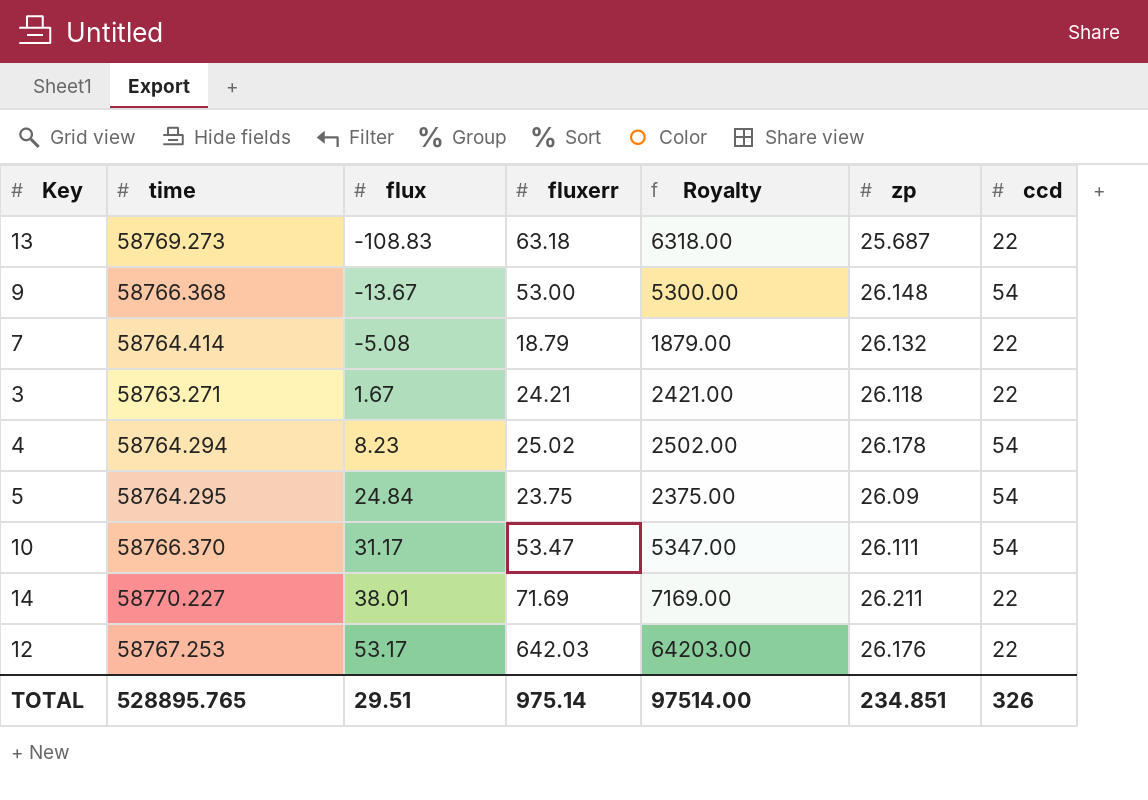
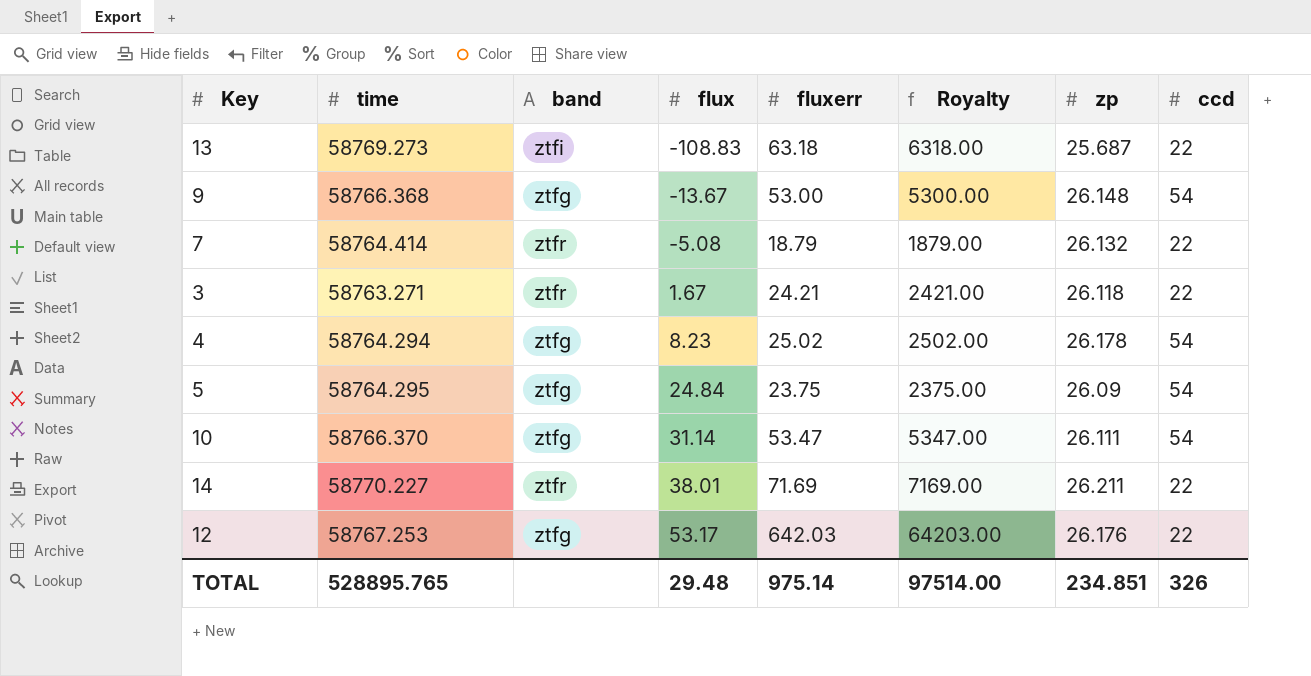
column band | position: none -> 3
10 | flux: 31.17 -> 31.14
TOTAL | flux: 29.51 -> 29.48

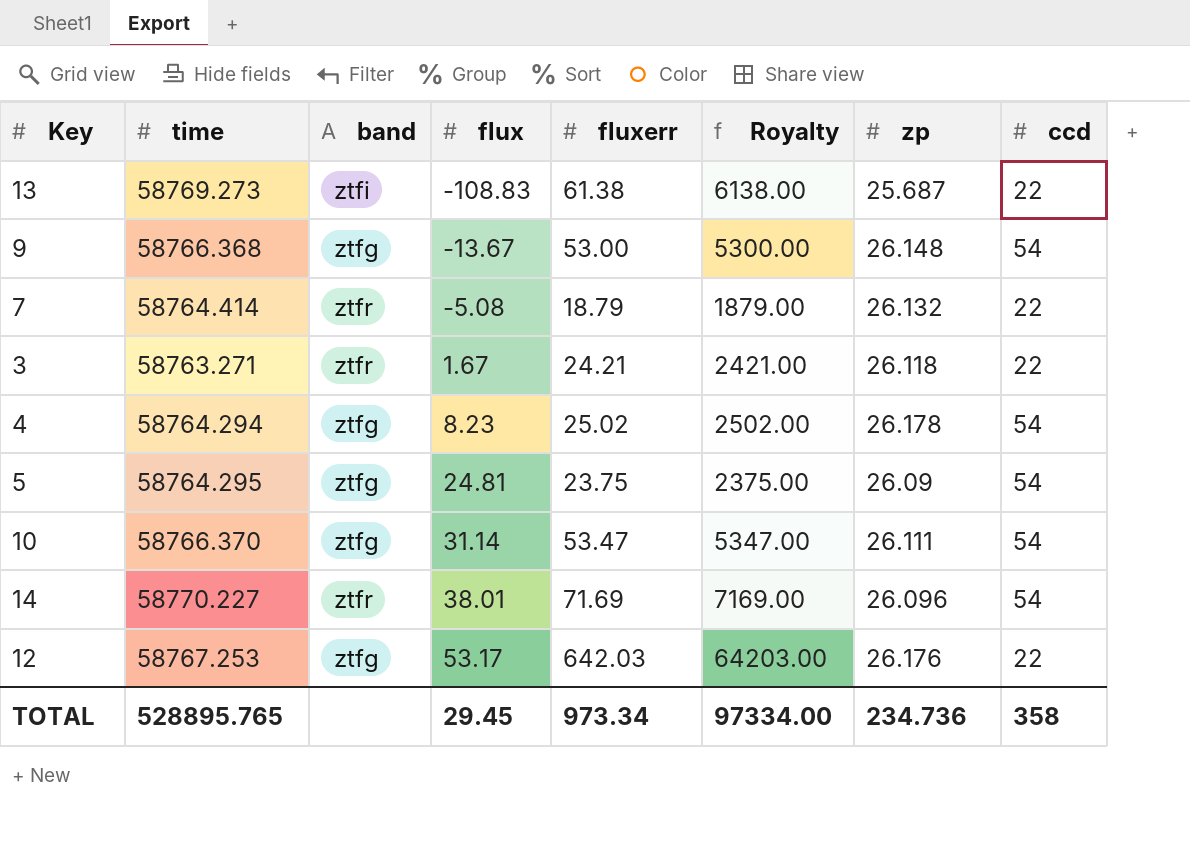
13 | fluxerr: 63.18 -> 61.38
13 | Royalty: 6318.00 -> 6138.00
5 | flux: 24.84 -> 24.81
14 | zp: 26.211 -> 26.096
14 | ccd: 22 -> 54
TOTAL | flux: 29.48 -> 29.45
TOTAL | fluxerr: 975.14 -> 973.34
TOTAL | Royalty: 97514.00 -> 97334.00
TOTAL | zp: 234.851 -> 234.736
TOTAL | ccd: 326 -> 358

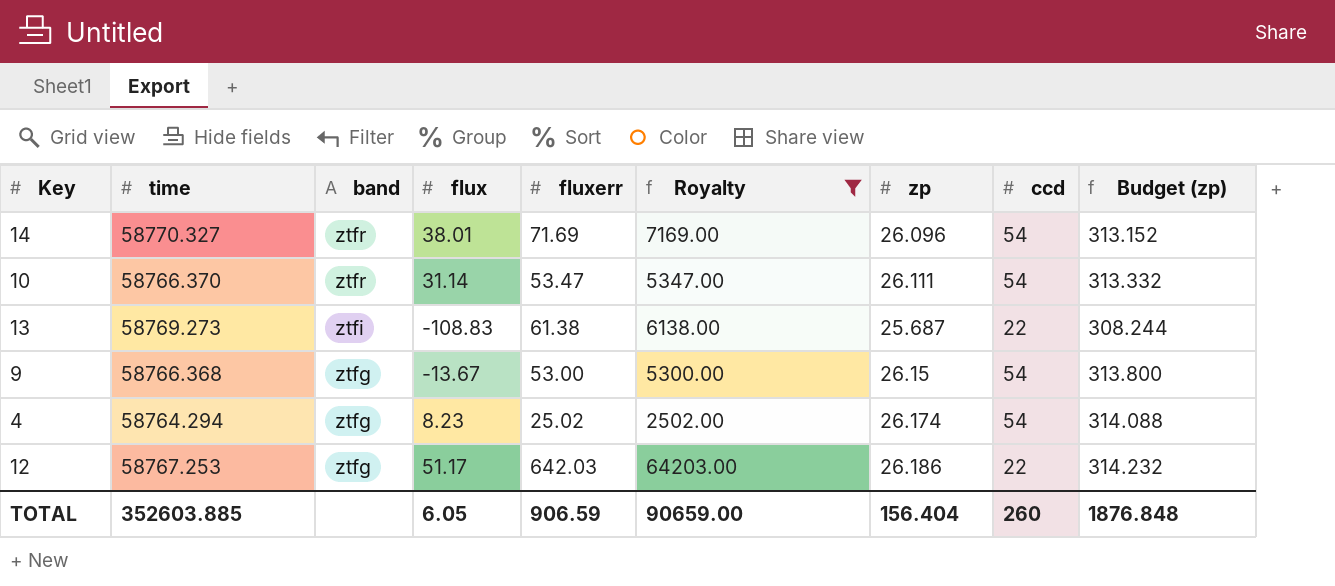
filter: none -> Royalty >= 2502.00
row order: flux ascending -> band descending
column Budget (zp) | formula: none -> [zp] * 12
14 | time: 58770.227 -> 58770.327
10 | band: ztfg -> ztfr
9 | zp: 26.148 -> 26.15
4 | zp: 26.178 -> 26.174
12 | flux: 53.17 -> 51.17
12 | zp: 26.176 -> 26.186
TOTAL | time: 528895.765 -> 352603.885
TOTAL | flux: 29.45 -> 6.05
TOTAL | fluxerr: 973.34 -> 906.59
TOTAL | Royalty: 97334.00 -> 90659.00
TOTAL | zp: 234.736 -> 156.404
TOTAL | ccd: 358 -> 260

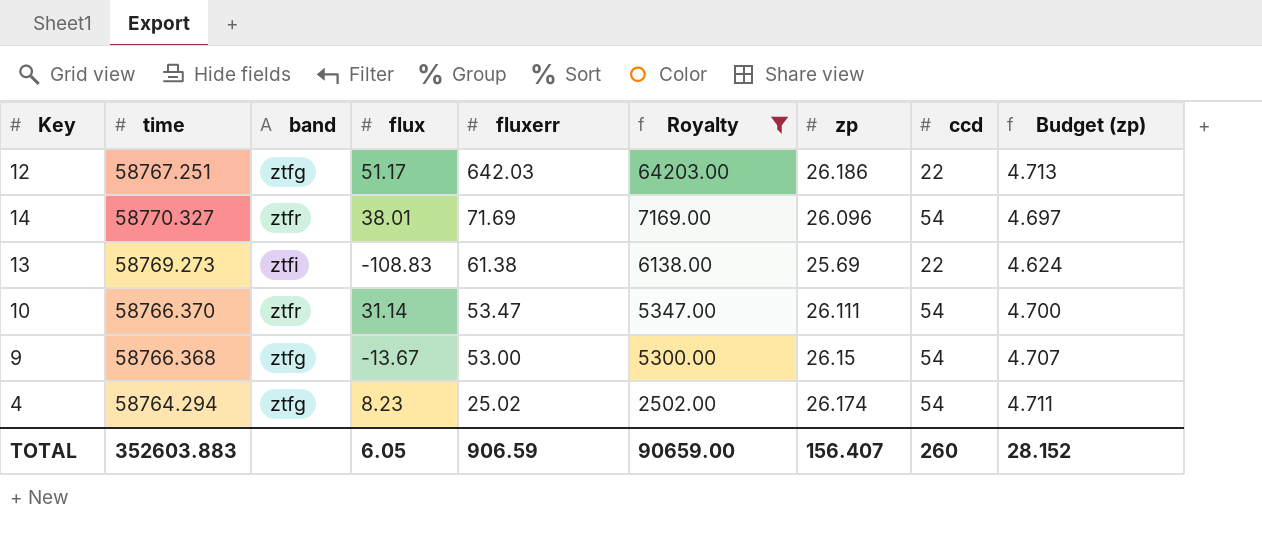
row order: band descending -> fluxerr descending
column Budget (zp) | formula: [zp] * 12 -> [zp] * 0.18
12 | time: 58767.253 -> 58767.251
13 | zp: 25.687 -> 25.69
TOTAL | time: 352603.885 -> 352603.883
TOTAL | zp: 156.404 -> 156.407
TOTAL | Budget (zp): 1876.848 -> 28.152

